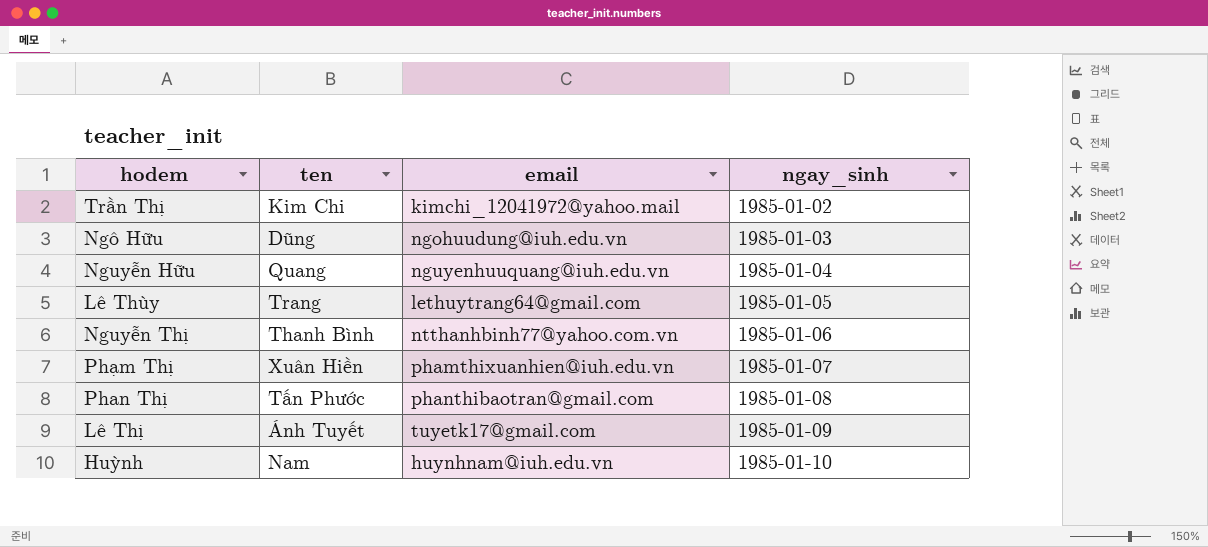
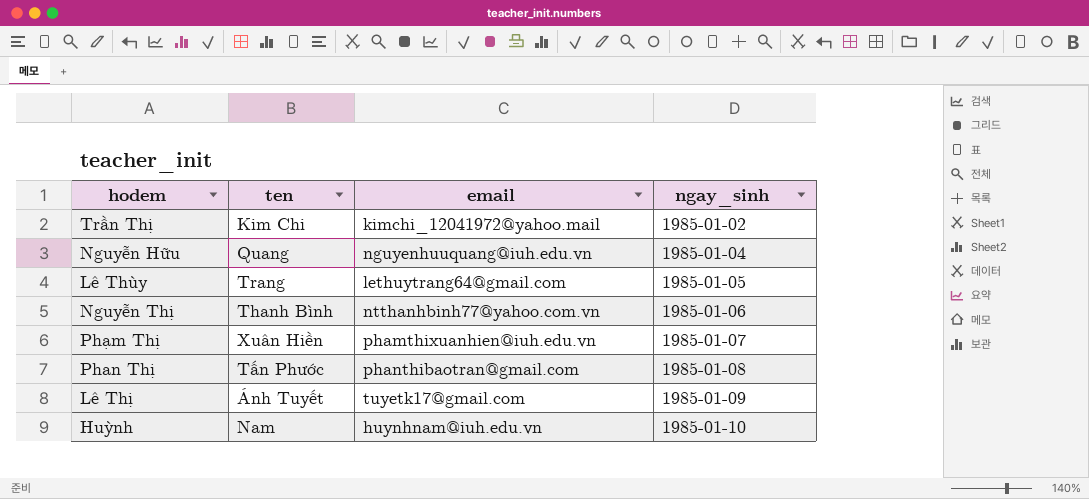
row Ngô Hữu: Dũng | ngohuudung@iuh.edu.vn | 1985-01-03 -> none

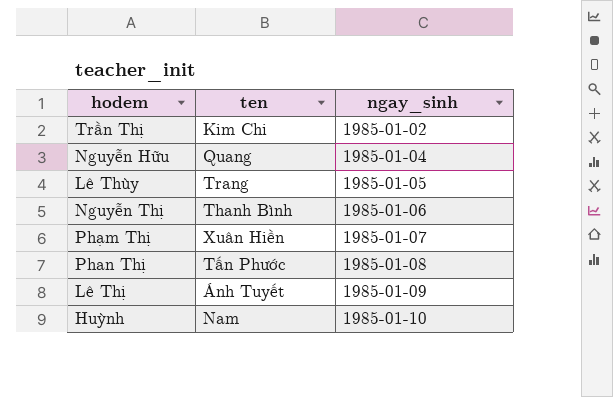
column email | position: 3 -> none

